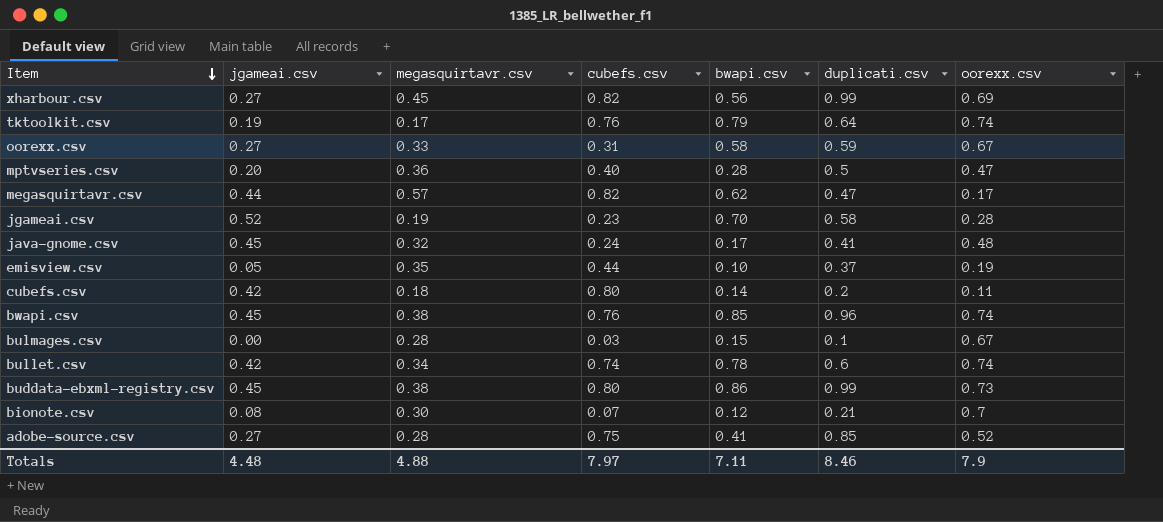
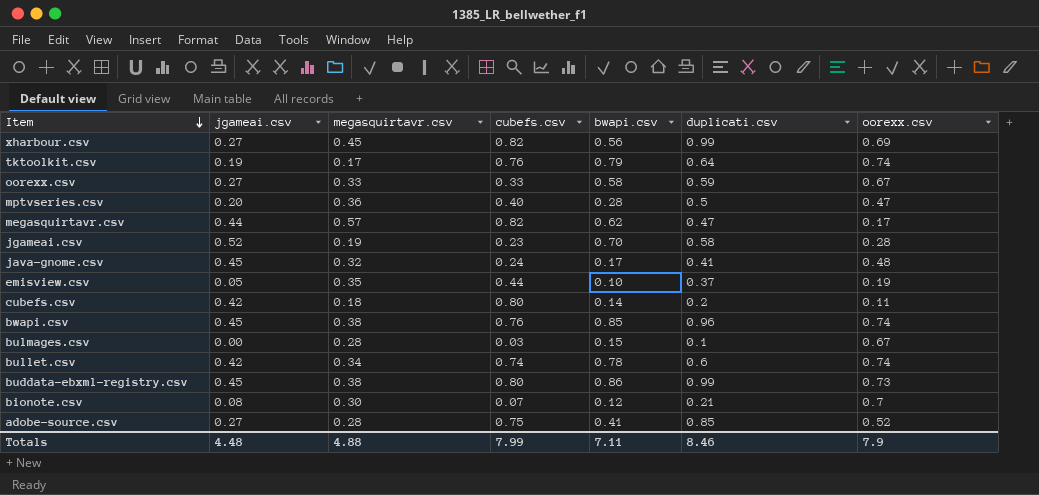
oorexx.csv | cubefs.csv: 0.31 -> 0.33
Totals | cubefs.csv: 7.97 -> 7.99

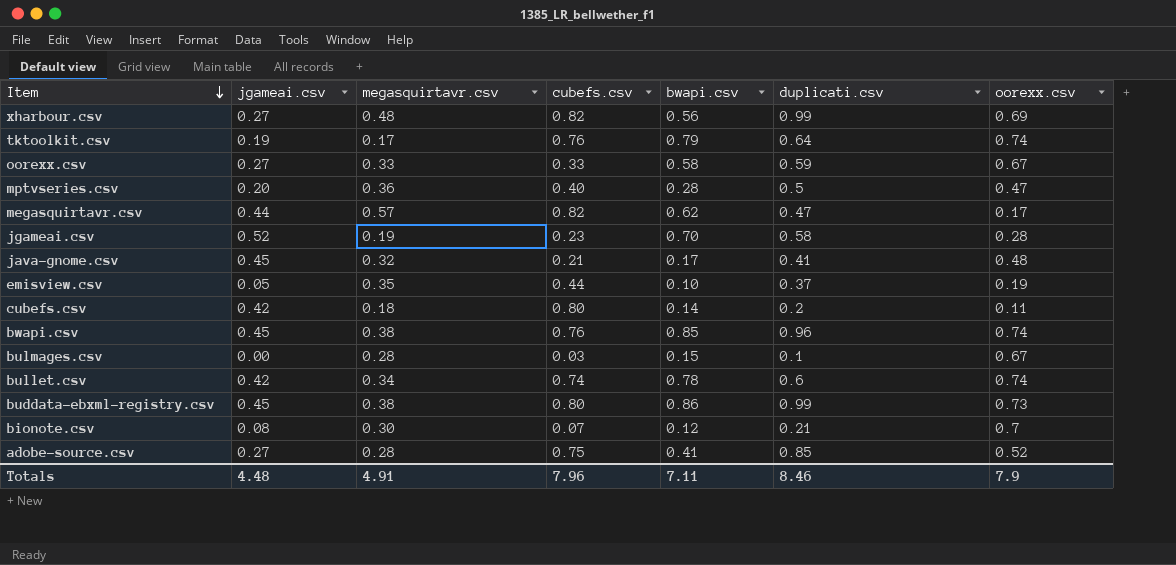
xharbour.csv | megasquirtavr.csv: 0.45 -> 0.48
java-gnome.csv | cubefs.csv: 0.24 -> 0.21
Totals | megasquirtavr.csv: 4.88 -> 4.91
Totals | cubefs.csv: 7.99 -> 7.96

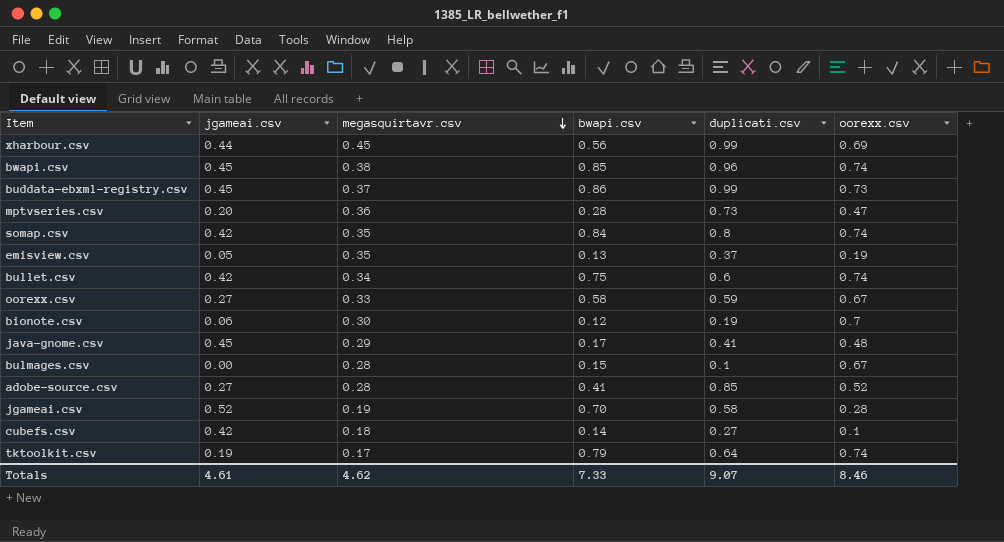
row order: Item descending -> megasquirtavr.csv descending
column cubefs.csv | position: 4 -> none
row megasquirtavr.csv: 0.44 | 0.57 | 0.82 | 0.62 | 0.47 | 0.17 -> none
xharbour.csv | jgameai.csv: 0.27 -> 0.44
xharbour.csv | megasquirtavr.csv: 0.48 -> 0.45
buddata-ebxml-registry.csv | megasquirtavr.csv: 0.38 -> 0.37
mptvseries.csv | duplicati.csv: 0.5 -> 0.73
row somap.csv: none -> 0.42 | 0.35 | 0.84 | 0.8 | 0.74
emisview.csv | bwapi.csv: 0.10 -> 0.13
bullet.csv | bwapi.csv: 0.78 -> 0.75
bionote.csv | jgameai.csv: 0.08 -> 0.06
bionote.csv | duplicati.csv: 0.21 -> 0.19
java-gnome.csv | megasquirtavr.csv: 0.32 -> 0.29
cubefs.csv | duplicati.csv: 0.2 -> 0.27
cubefs.csv | oorexx.csv: 0.11 -> 0.1
Totals | jgameai.csv: 4.48 -> 4.61
Totals | megasquirtavr.csv: 4.91 -> 4.62
Totals | bwapi.csv: 7.11 -> 7.33
Totals | duplicati.csv: 8.46 -> 9.07
Totals | oorexx.csv: 7.9 -> 8.46

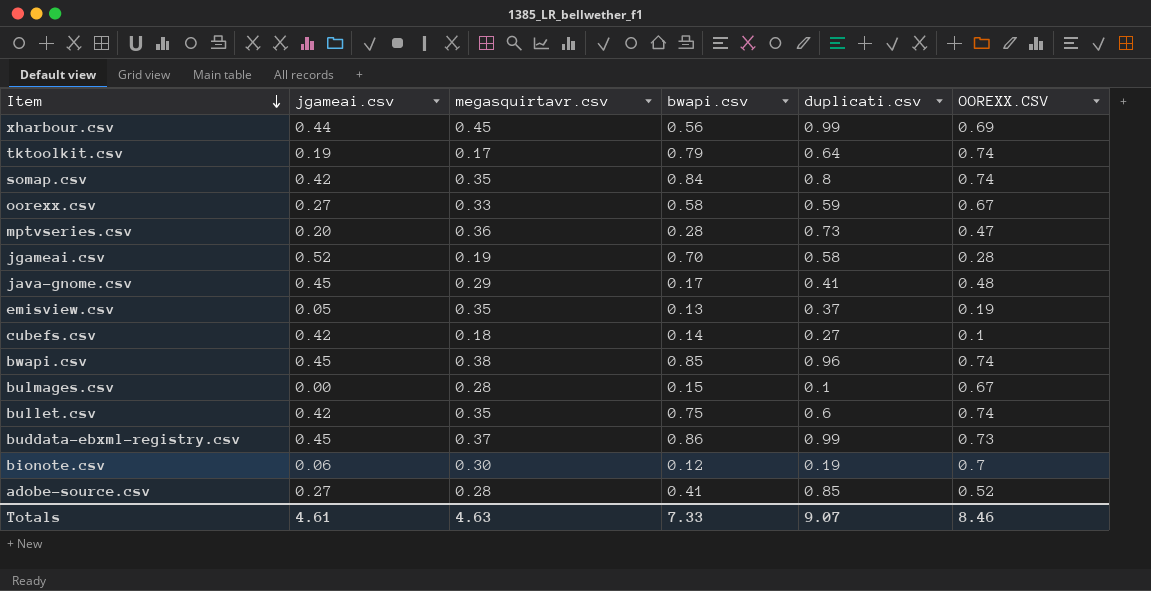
row order: megasquirtavr.csv descending -> Item descending
column name: oorexx.csv -> OOREXX.CSV
bullet.csv | megasquirtavr.csv: 0.34 -> 0.35
Totals | megasquirtavr.csv: 4.62 -> 4.63

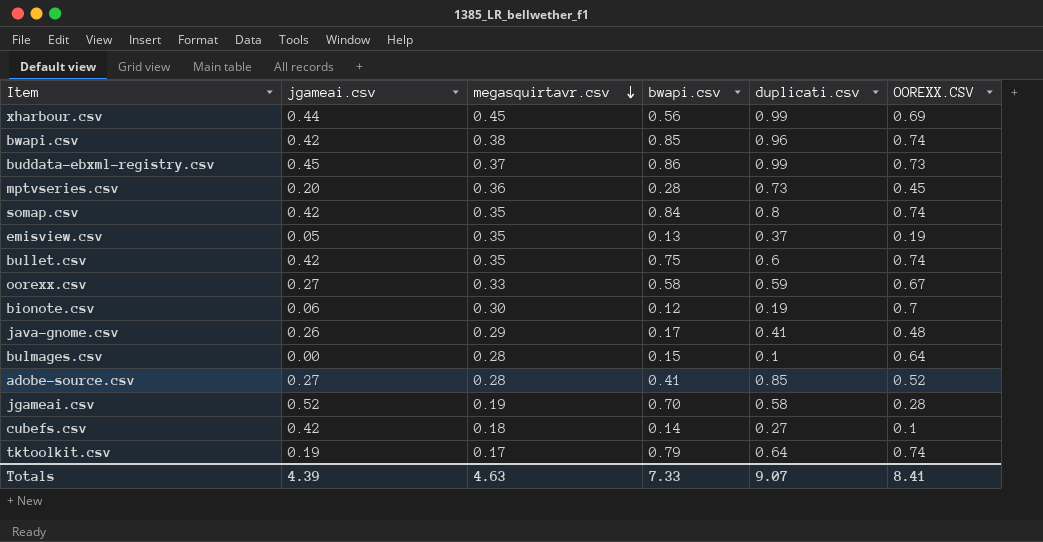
row order: Item descending -> megasquirtavr.csv descending
bwapi.csv | jgameai.csv: 0.45 -> 0.42
mptvseries.csv | OOREXX.CSV: 0.47 -> 0.45
java-gnome.csv | jgameai.csv: 0.45 -> 0.26
bulmages.csv | OOREXX.CSV: 0.67 -> 0.64
Totals | jgameai.csv: 4.61 -> 4.39
Totals | OOREXX.CSV: 8.46 -> 8.41

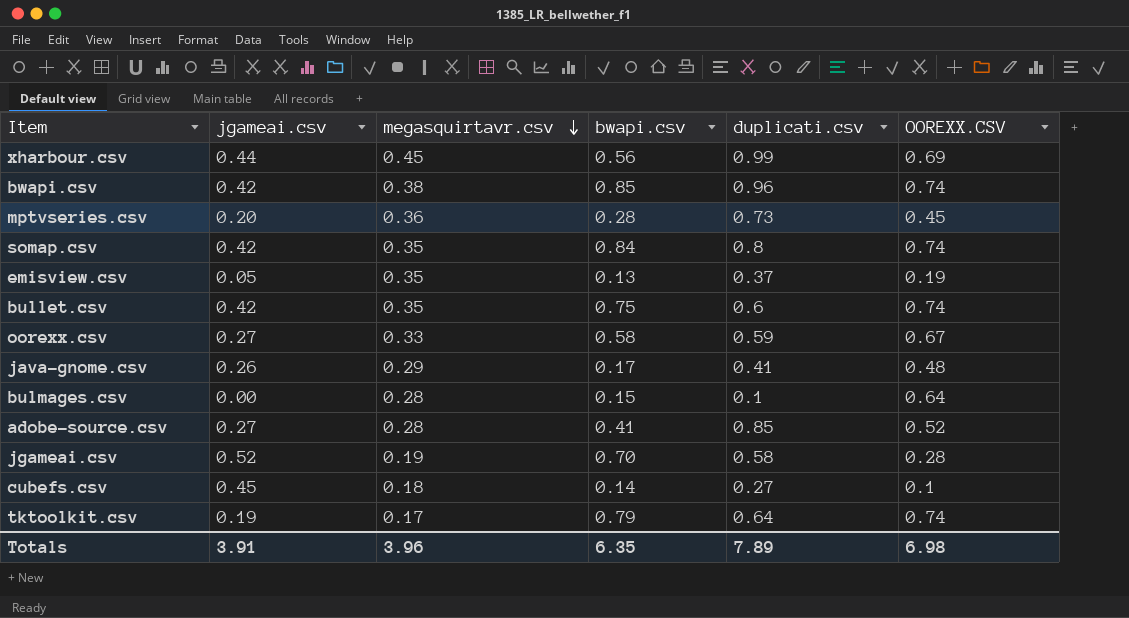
row buddata-ebxml-registry.csv: 0.45 | 0.37 | 0.86 | 0.99 | 0.73 -> none
row bionote.csv: 0.06 | 0.30 | 0.12 | 0.19 | 0.7 -> none
cubefs.csv | jgameai.csv: 0.42 -> 0.45
Totals | jgameai.csv: 4.39 -> 3.91
Totals | megasquirtavr.csv: 4.63 -> 3.96
Totals | bwapi.csv: 7.33 -> 6.35
Totals | duplicati.csv: 9.07 -> 7.89
Totals | OOREXX.CSV: 8.41 -> 6.98

